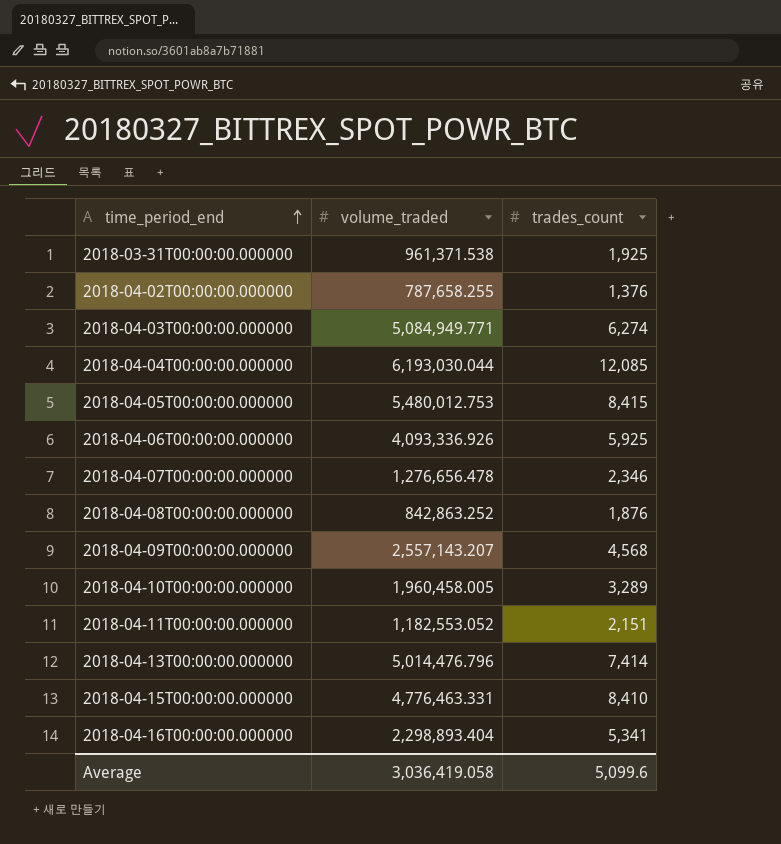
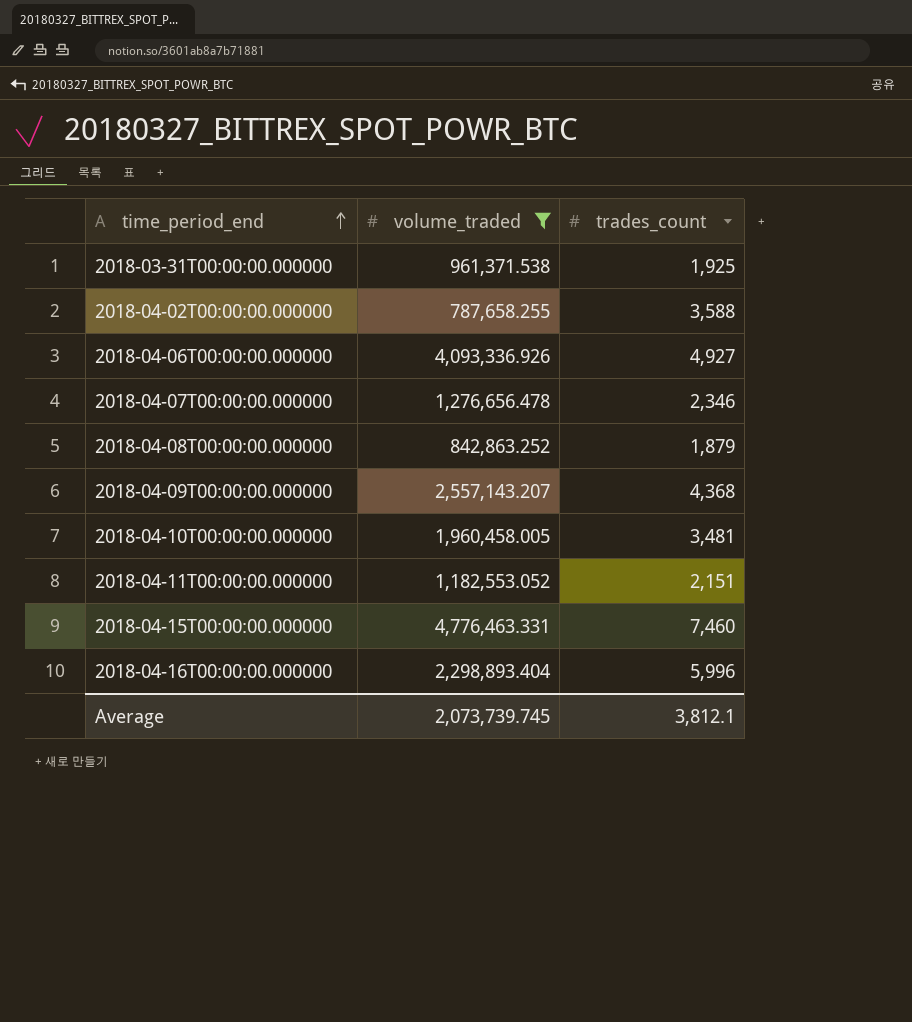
filter: none -> volume_traded <= 4,776,463.331
2018-04-02T00:00:00.000000 | trades_count: 1,376 -> 3,588
2018-04-06T00:00:00.000000 | trades_count: 5,925 -> 4,927
2018-04-08T00:00:00.000000 | trades_count: 1,876 -> 1,879
2018-04-09T00:00:00.000000 | trades_count: 4,568 -> 4,368
2018-04-10T00:00:00.000000 | trades_count: 3,289 -> 3,481
2018-04-15T00:00:00.000000 | trades_count: 8,410 -> 7,460
2018-04-16T00:00:00.000000 | trades_count: 5,341 -> 5,996
Average | volume_traded: 3,036,419.058 -> 2,073,739.745
Average | trades_count: 5,099.6 -> 3,812.1

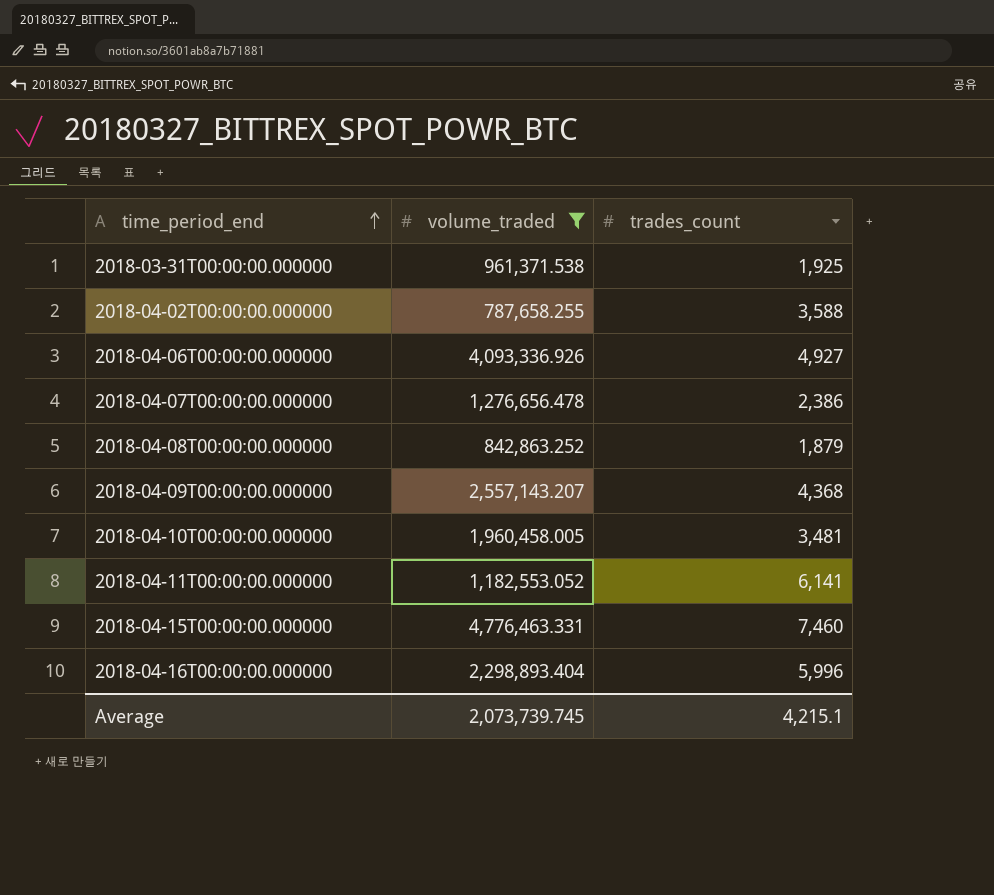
2018-04-07T00:00:00.000000 | trades_count: 2,346 -> 2,386
2018-04-11T00:00:00.000000 | trades_count: 2,151 -> 6,141
Average | trades_count: 3,812.1 -> 4,215.1

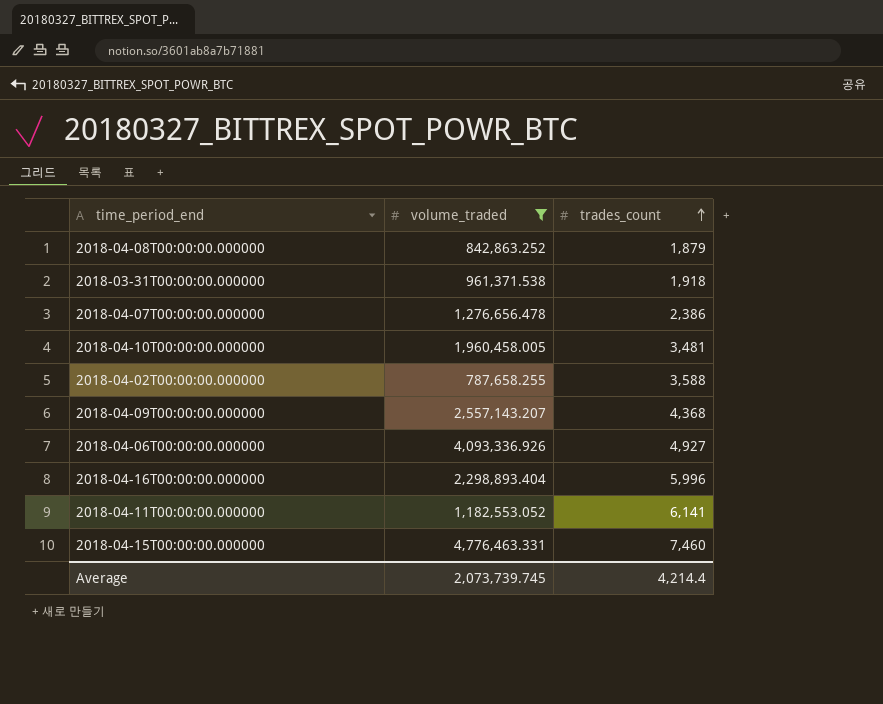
row order: time_period_end ascending -> trades_count ascending
2018-03-31T00:00:00.000000 | trades_count: 1,925 -> 1,918
Average | trades_count: 4,215.1 -> 4,214.4

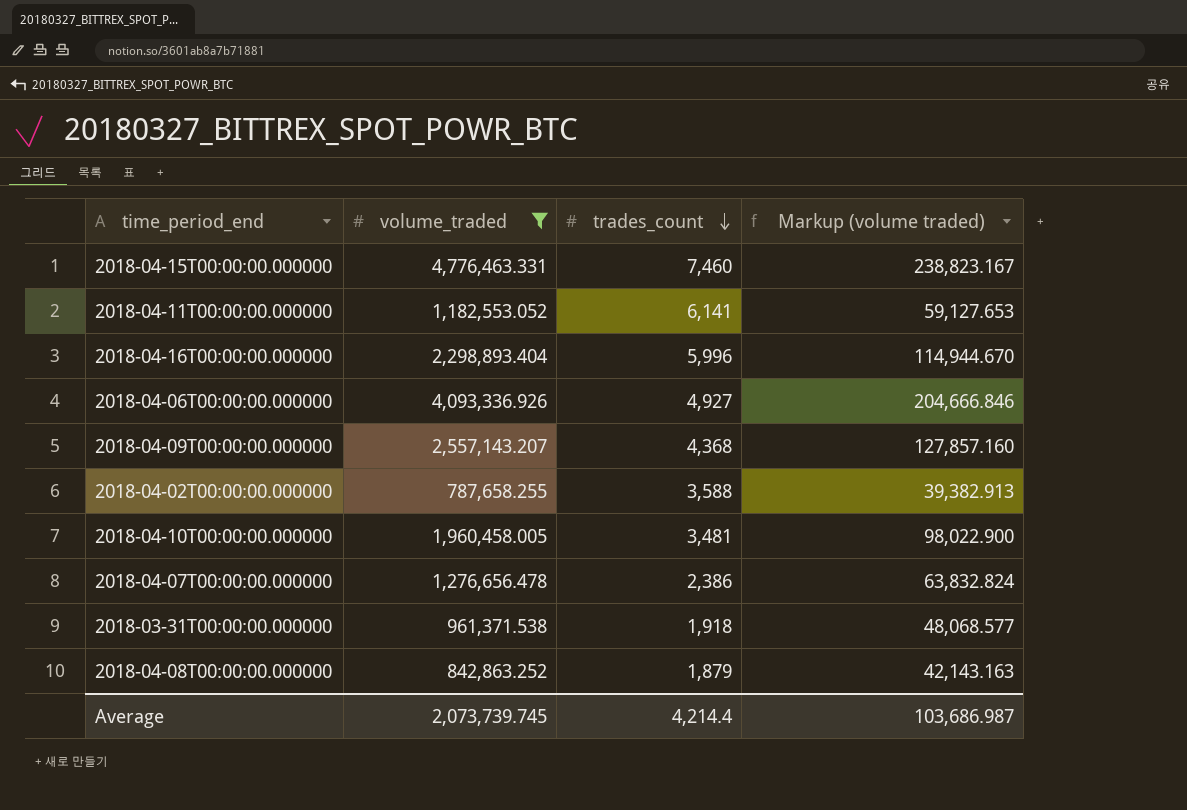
row order: trades_count ascending -> trades_count descending
column Markup (volume traded) | formula: none -> [volume_traded] * 0.05

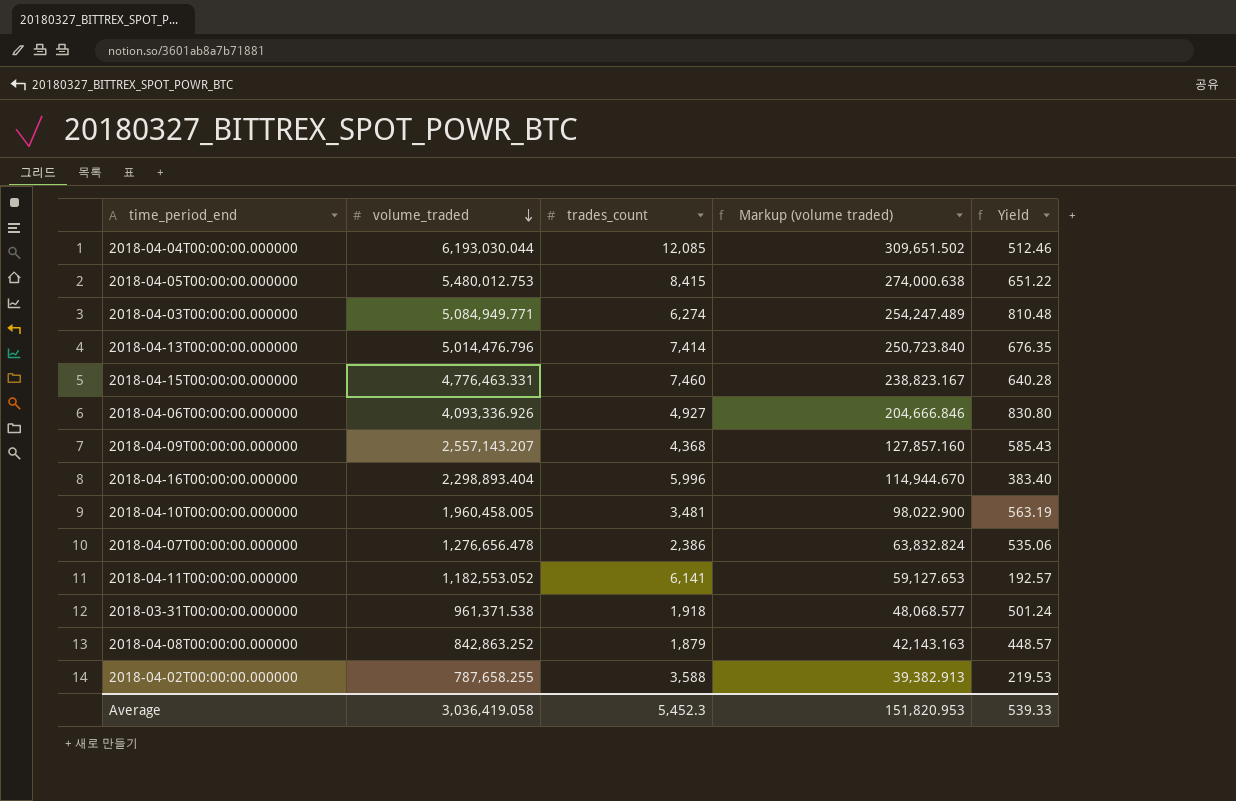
filter: volume_traded <= 4,776,463.331 -> none
row order: trades_count descending -> volume_traded descending
column Yield | formula: none -> [volume_traded] / [trades_count]
Average | volume_traded: 2,073,739.745 -> 3,036,419.058
Average | trades_count: 4,214.4 -> 5,452.3
Average | Markup (volume traded): 103,686.987 -> 151,820.953

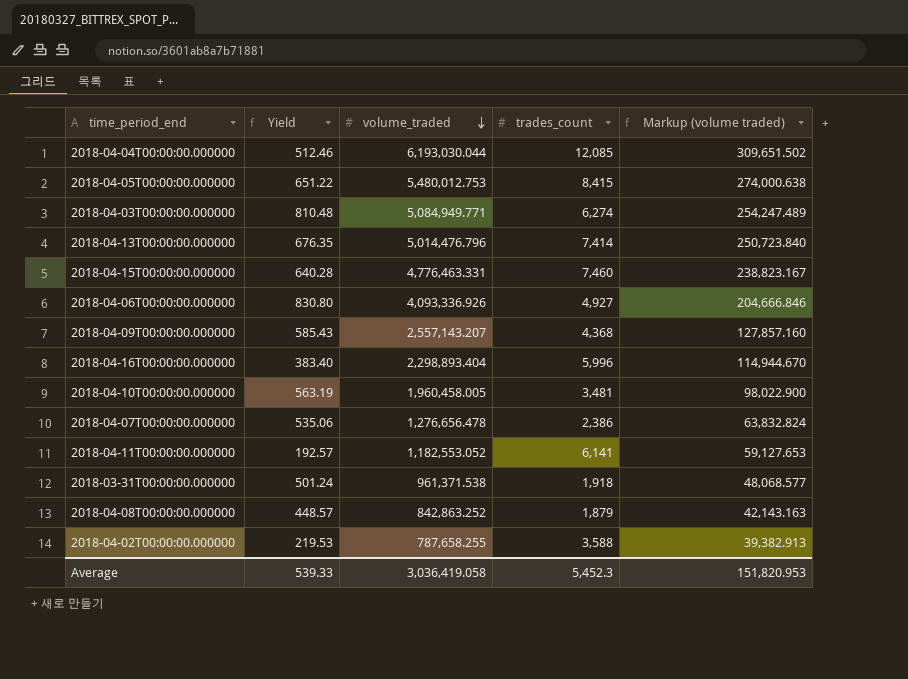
column Yield | position: 5 -> 2

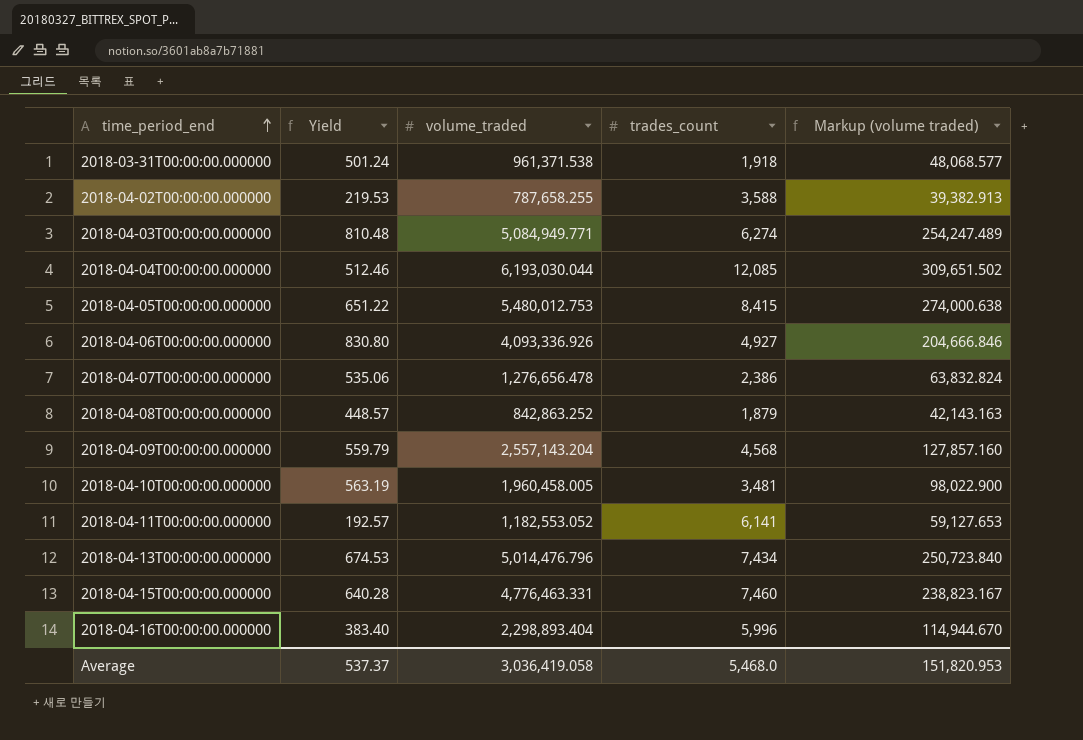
row order: volume_traded descending -> time_period_end ascending
2018-04-09T00:00:00.000000 | Yield: 585.43 -> 559.79
2018-04-09T00:00:00.000000 | volume_traded: 2,557,143.207 -> 2,557,143.204
2018-04-09T00:00:00.000000 | trades_count: 4,368 -> 4,568
2018-04-13T00:00:00.000000 | Yield: 676.35 -> 674.53
2018-04-13T00:00:00.000000 | trades_count: 7,414 -> 7,434
Average | Yield: 539.33 -> 537.37
Average | trades_count: 5,452.3 -> 5,468.0

